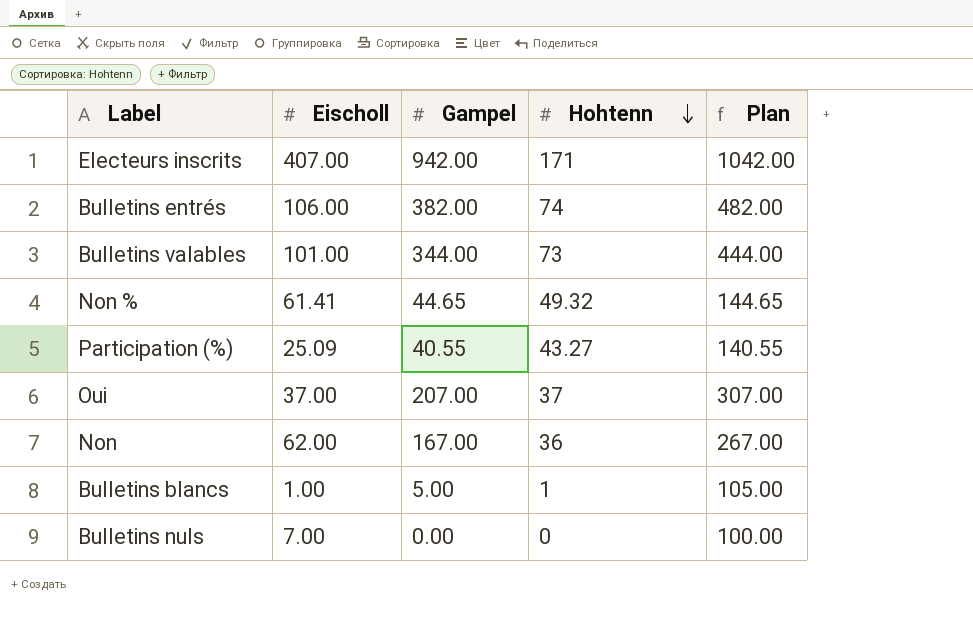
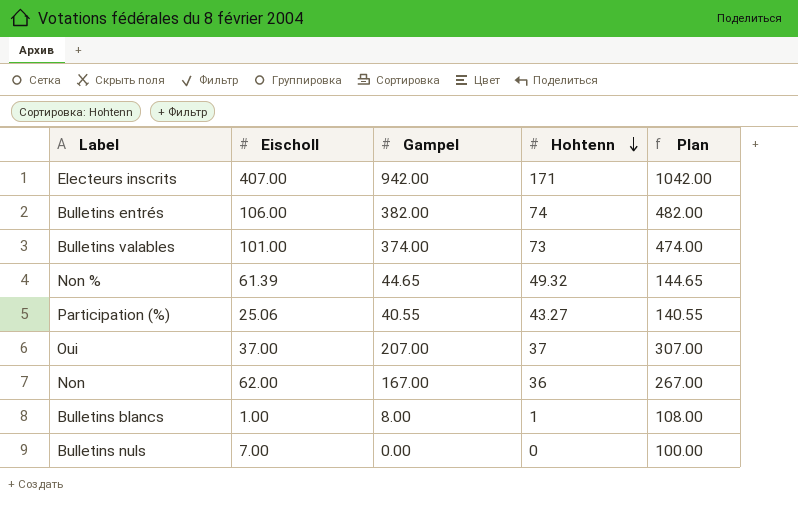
Bulletins valables | Gampel: 344.00 -> 374.00
Bulletins valables | Plan: 444.00 -> 474.00
Non % | Eischoll: 61.41 -> 61.39
Participation (%) | Eischoll: 25.09 -> 25.06
Bulletins blancs | Gampel: 5.00 -> 8.00
Bulletins blancs | Plan: 105.00 -> 108.00

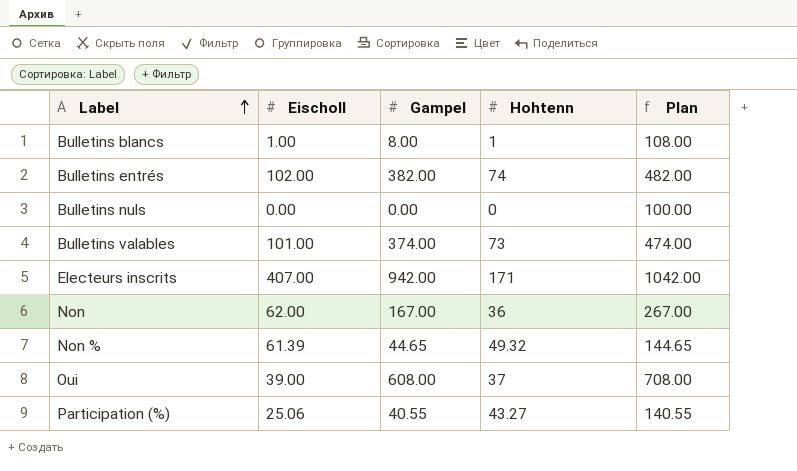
row order: Hohtenn descending -> Label ascending
Bulletins entrés | Eischoll: 106.00 -> 102.00
Bulletins nuls | Eischoll: 7.00 -> 0.00
Oui | Eischoll: 37.00 -> 39.00
Oui | Gampel: 207.00 -> 608.00
Oui | Plan: 307.00 -> 708.00

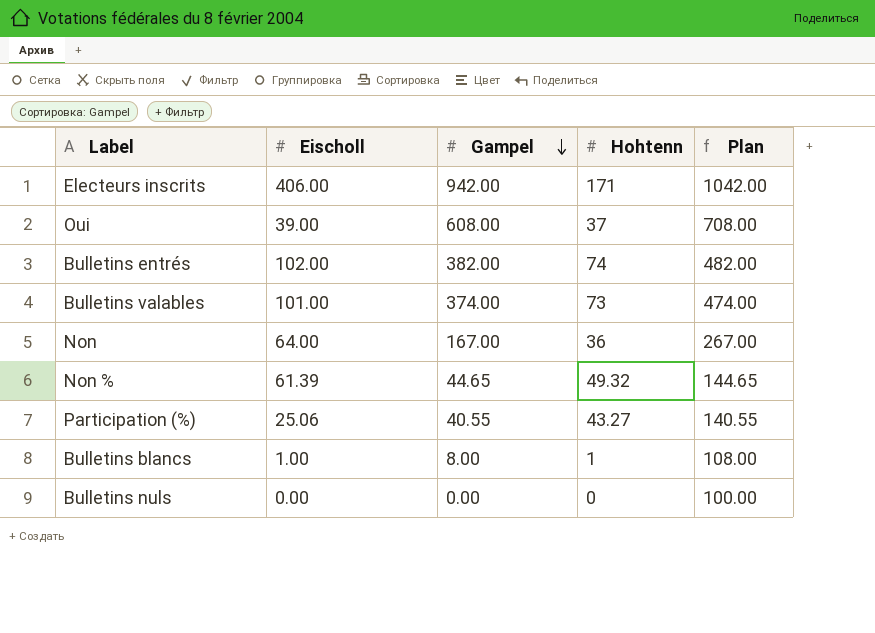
row order: Label ascending -> Gampel descending
Electeurs inscrits | Eischoll: 407.00 -> 406.00
Non | Eischoll: 62.00 -> 64.00

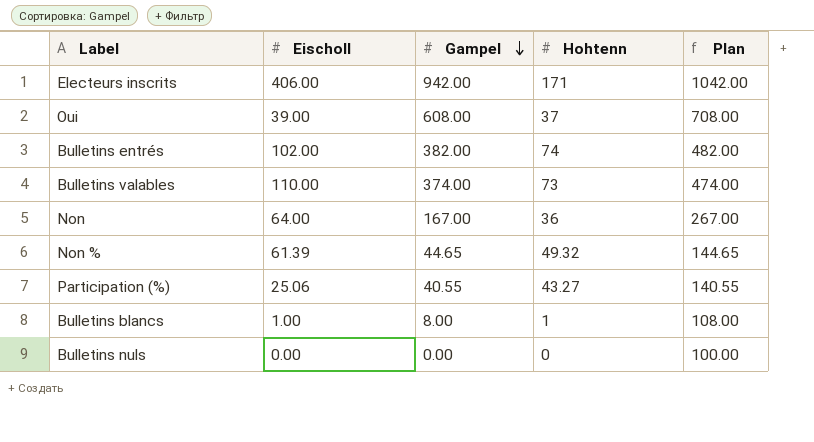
Bulletins valables | Eischoll: 101.00 -> 110.00

